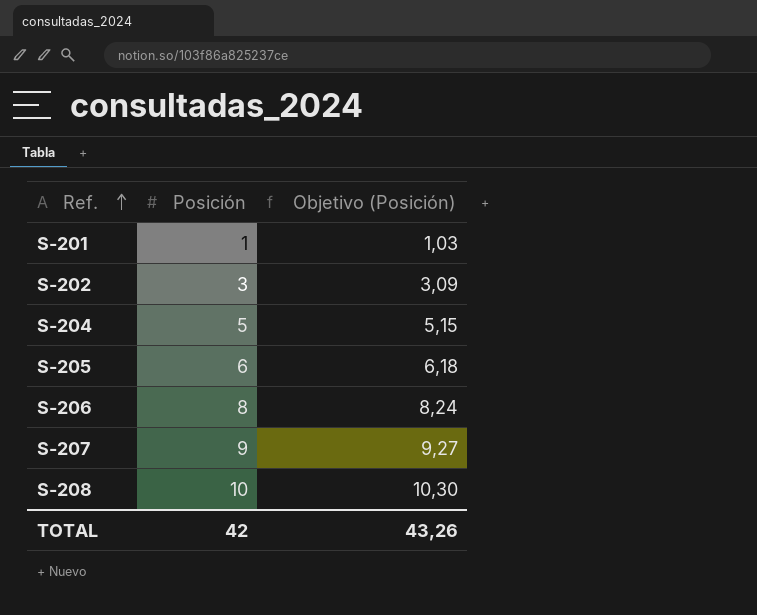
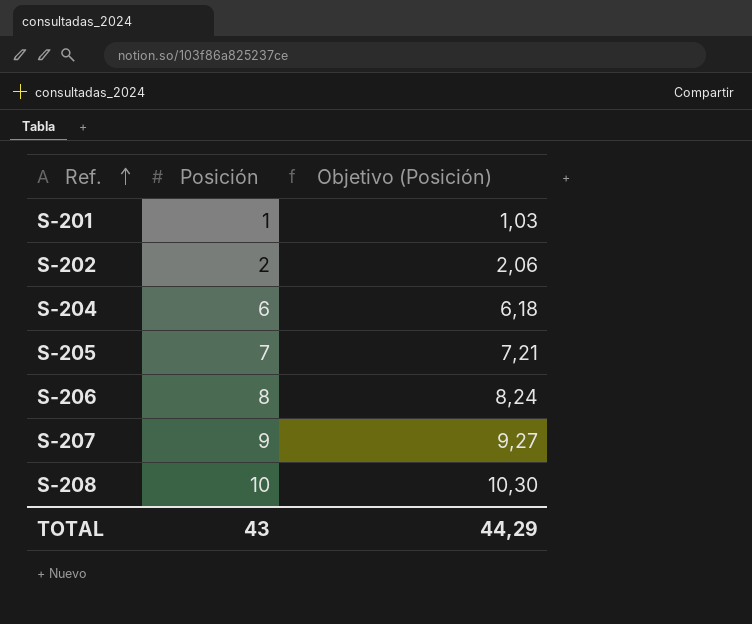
S-202 | Posición: 3 -> 2
S-202 | Objetivo (Posición): 3,09 -> 2,06
S-204 | Posición: 5 -> 6
S-204 | Objetivo (Posición): 5,15 -> 6,18
S-205 | Posición: 6 -> 7
S-205 | Objetivo (Posición): 6,18 -> 7,21
TOTAL | Posición: 42 -> 43
TOTAL | Objetivo (Posición): 43,26 -> 44,29

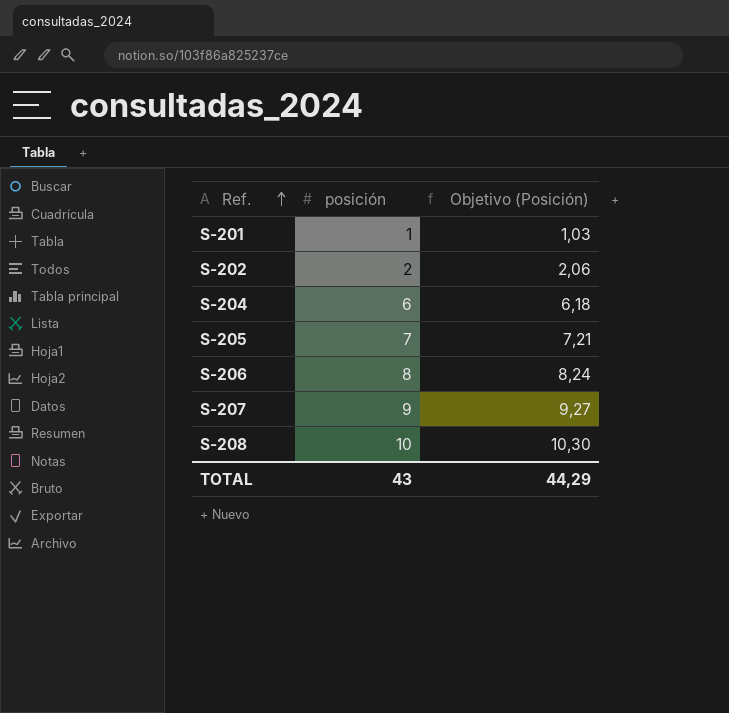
column name: Posición -> posición

